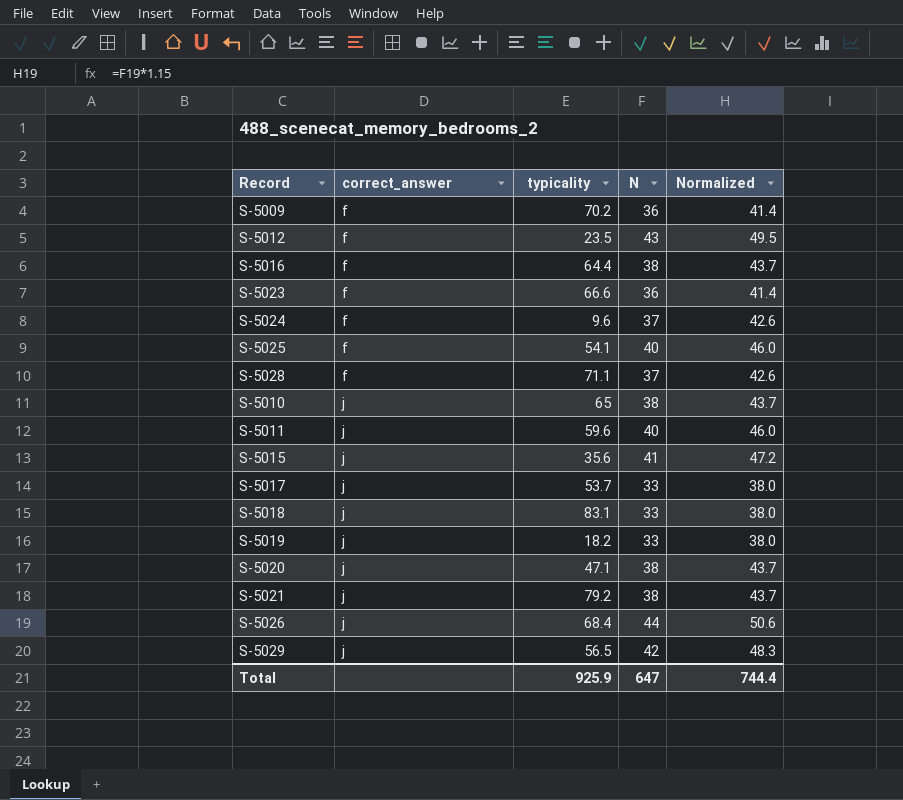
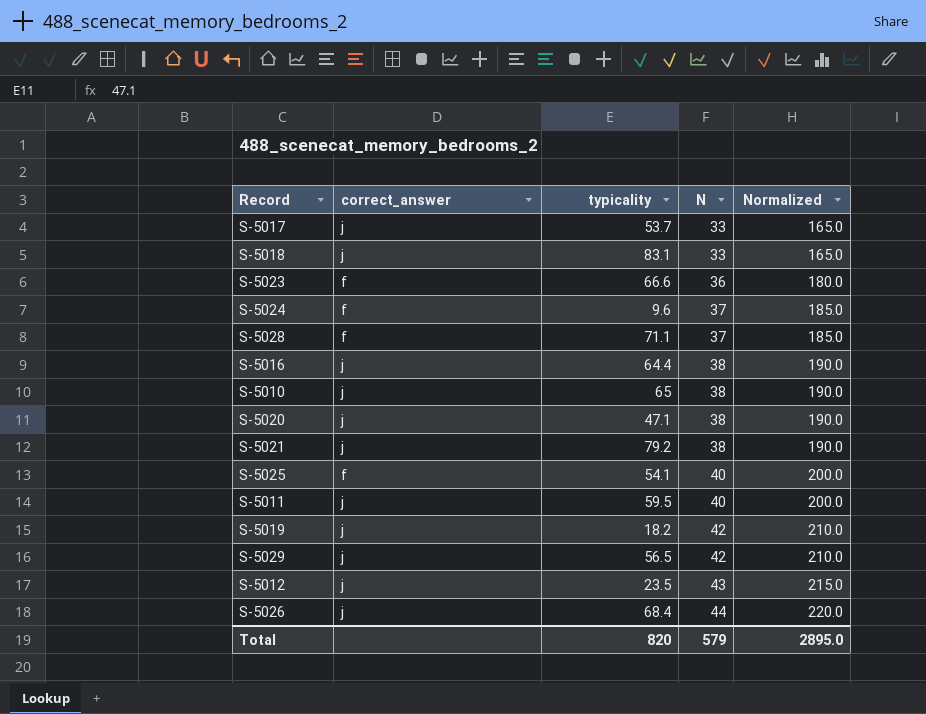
row order: correct_answer ascending -> N ascending
column Normalized | formula: [N] * 1.15 -> [N] * 5
row S-5009: f | 70.2 | 36 | 41.4 -> none
row S-5015: j | 35.6 | 41 | 47.2 -> none
S-5016 | correct_answer: f -> j
S-5011 | typicality: 59.6 -> 59.5
S-5019 | N: 33 -> 42
S-5012 | correct_answer: f -> j
Total | typicality: 925.9 -> 820
Total | N: 647 -> 579
Total | Normalized: 744.4 -> 2895.0

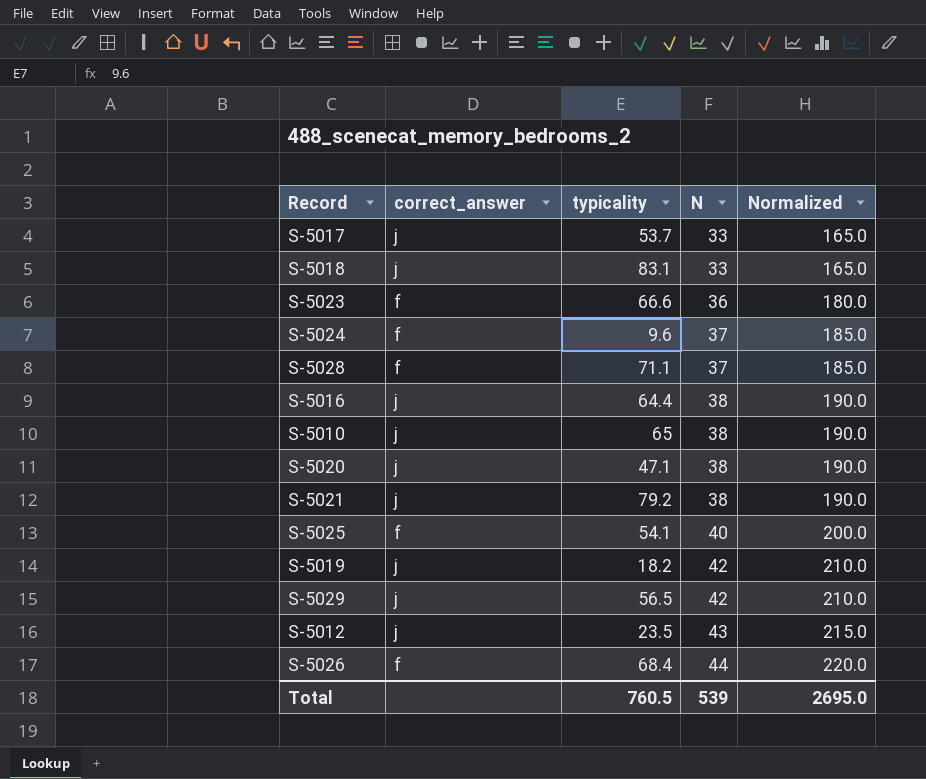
row S-5011: j | 59.5 | 40 | 200.0 -> none
S-5026 | correct_answer: j -> f
Total | typicality: 820 -> 760.5
Total | N: 579 -> 539
Total | Normalized: 2895.0 -> 2695.0

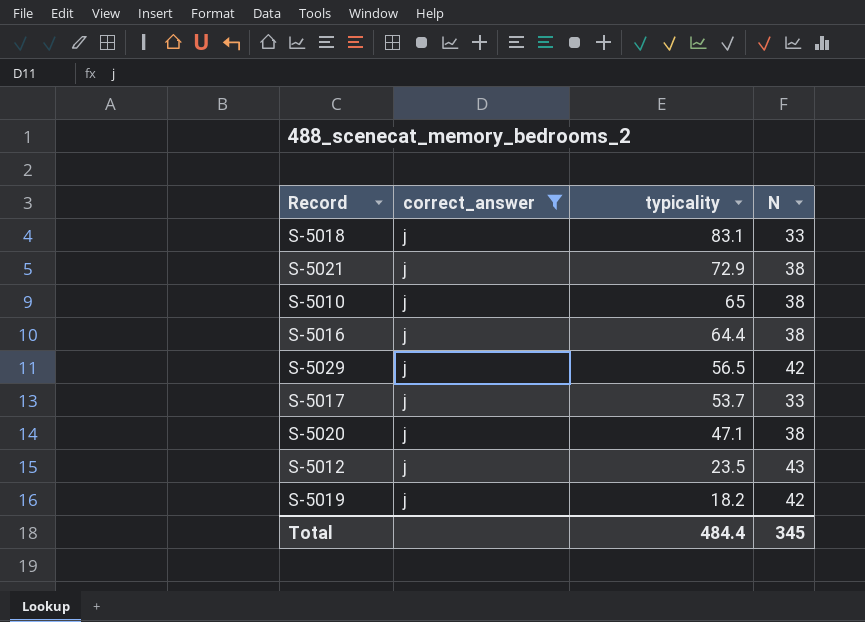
filter: none -> correct_answer = j
row order: N ascending -> typicality descending
column Normalized | formula: [N] * 5 -> none
S-5021 | typicality: 79.2 -> 72.9
Total | typicality: 760.5 -> 484.4
Total | N: 539 -> 345

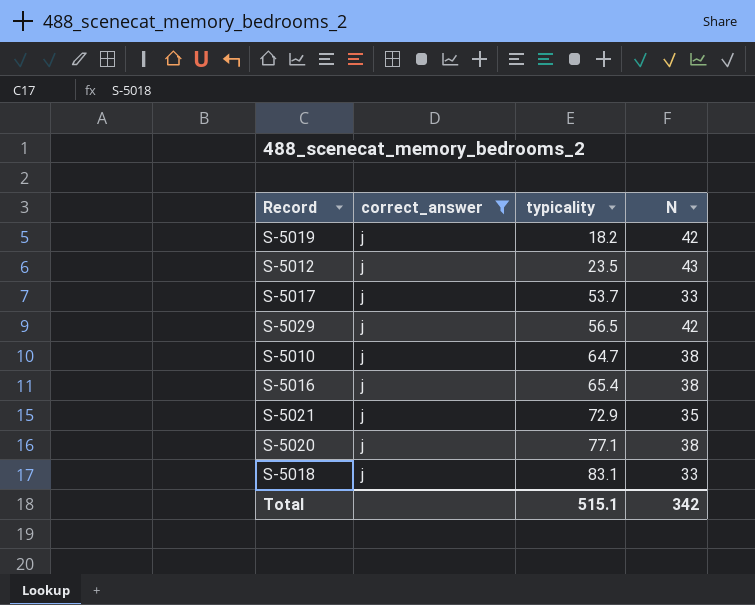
row order: typicality descending -> typicality ascending
S-5010 | typicality: 65 -> 64.7
S-5016 | typicality: 64.4 -> 65.4
S-5021 | N: 38 -> 35
S-5020 | typicality: 47.1 -> 77.1
Total | typicality: 484.4 -> 515.1
Total | N: 345 -> 342

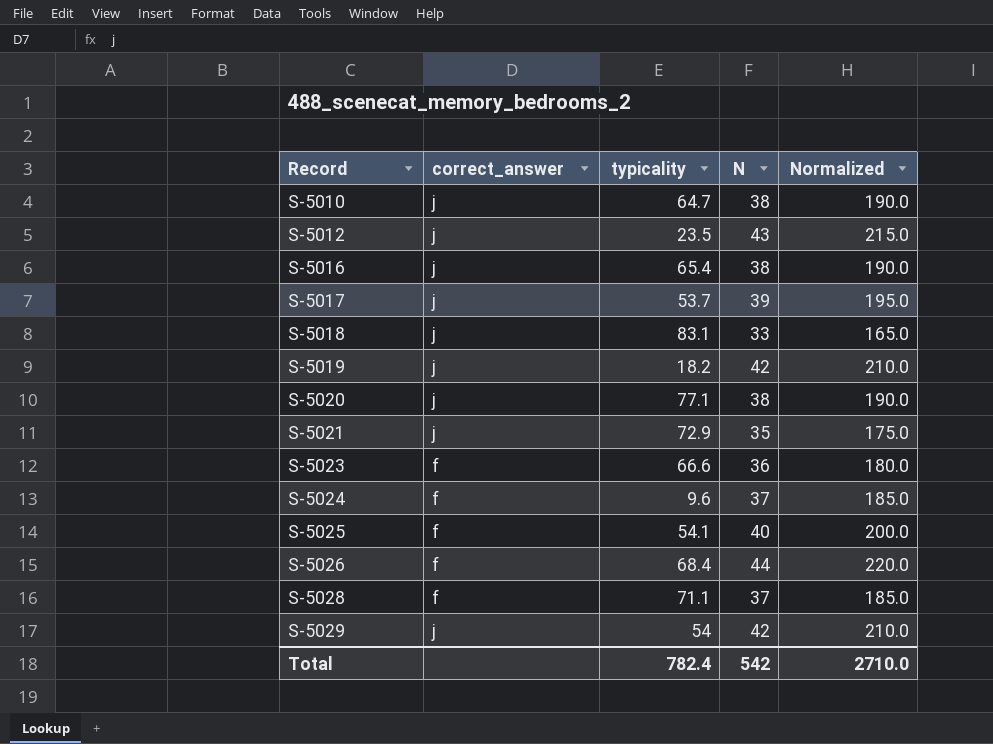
filter: correct_answer = j -> none
row order: typicality ascending -> Record ascending
column Normalized | formula: none -> [N] * 5
S-5017 | N: 33 -> 39
S-5029 | typicality: 56.5 -> 54
Total | typicality: 515.1 -> 782.4
Total | N: 342 -> 542

